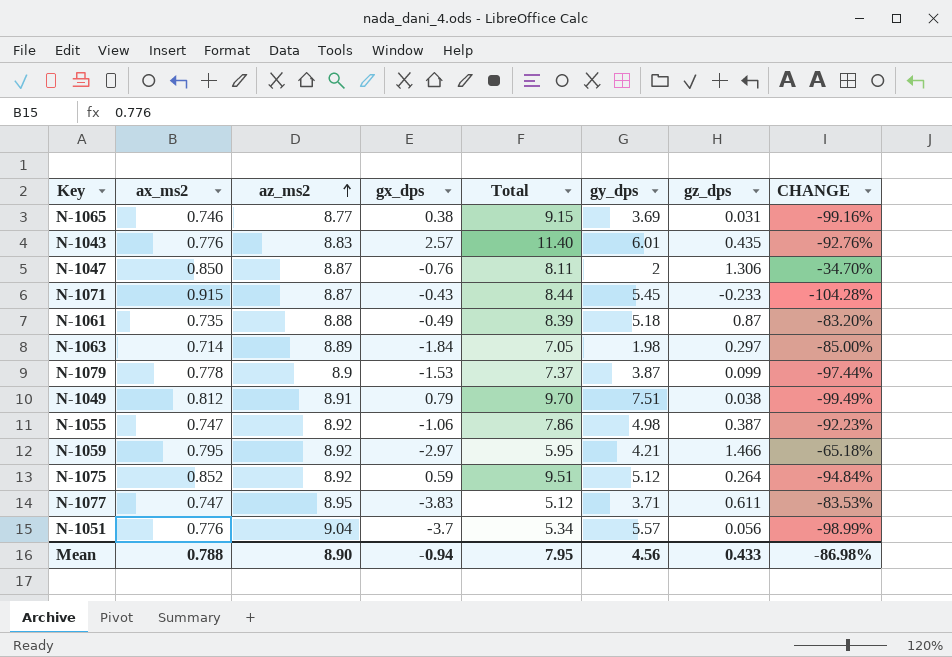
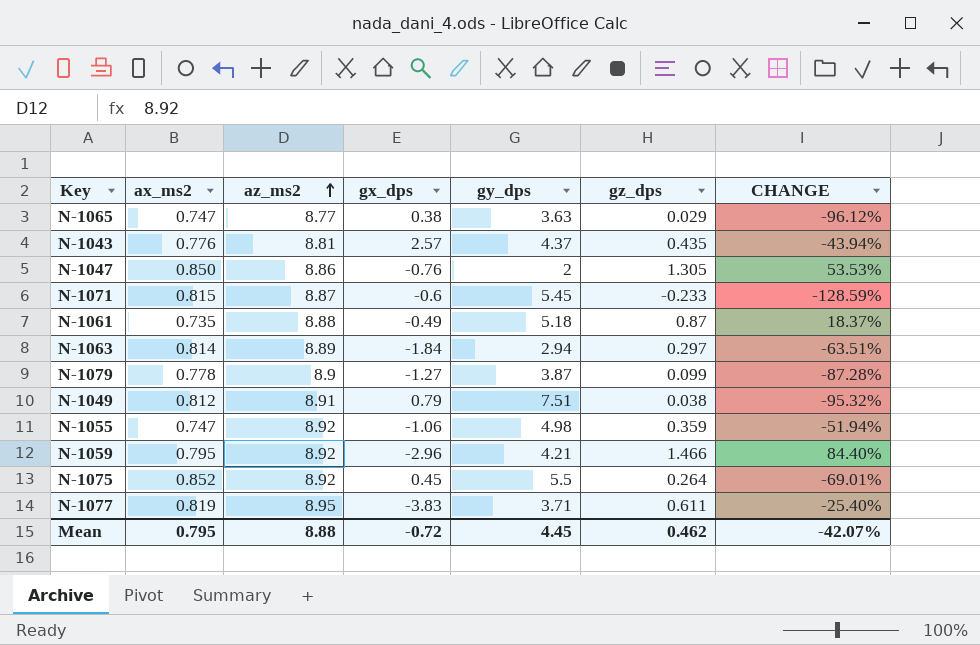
column Total | formula: [az_ms2] + [gx_dps] -> none
column CHANGE | formula: ([gz_dps] - [gy_dps]) / [gy_dps] -> ([gz_dps] - [ax_ms2]) / [ax_ms2]
row N-1051: 0.776 | 9.04 | -3.7 | 5.34 | 5.57 | 0.056 | -98.99% -> none
N-1065 | ax_ms2: 0.746 -> 0.747
N-1065 | gy_dps: 3.69 -> 3.63
N-1065 | gz_dps: 0.031 -> 0.029
N-1043 | az_ms2: 8.83 -> 8.81
N-1043 | gy_dps: 6.01 -> 4.37
N-1047 | az_ms2: 8.87 -> 8.86
N-1047 | gz_dps: 1.306 -> 1.305
N-1071 | ax_ms2: 0.915 -> 0.815
N-1071 | gx_dps: -0.43 -> -0.6
N-1063 | ax_ms2: 0.714 -> 0.814
N-1063 | gy_dps: 1.98 -> 2.94
N-1079 | gx_dps: -1.53 -> -1.27
N-1055 | gz_dps: 0.387 -> 0.359
N-1059 | gx_dps: -2.97 -> -2.96
N-1075 | gx_dps: 0.59 -> 0.45
N-1075 | gy_dps: 5.12 -> 5.5
N-1077 | ax_ms2: 0.747 -> 0.819
Mean | ax_ms2: 0.788 -> 0.795
Mean | az_ms2: 8.90 -> 8.88
Mean | gx_dps: -0.94 -> -0.72
Mean | gy_dps: 4.56 -> 4.45
Mean | gz_dps: 0.433 -> 0.462
Mean | CHANGE: -86.98% -> -42.07%

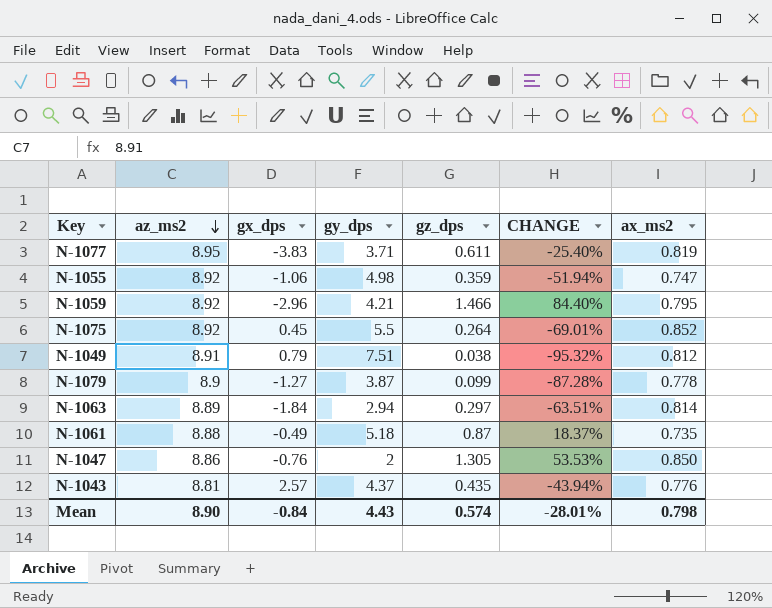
row order: az_ms2 ascending -> az_ms2 descending
column ax_ms2 | position: 2 -> 7
row N-1065: 0.747 | 8.77 | 0.38 | 3.63 | 0.029 | -96.12% -> none
row N-1071: 0.815 | 8.87 | -0.6 | 5.45 | -0.233 | -128.59% -> none
Mean | az_ms2: 8.88 -> 8.90
Mean | gx_dps: -0.72 -> -0.84
Mean | gy_dps: 4.45 -> 4.43
Mean | gz_dps: 0.462 -> 0.574
Mean | CHANGE: -42.07% -> -28.01%
Mean | ax_ms2: 0.795 -> 0.798

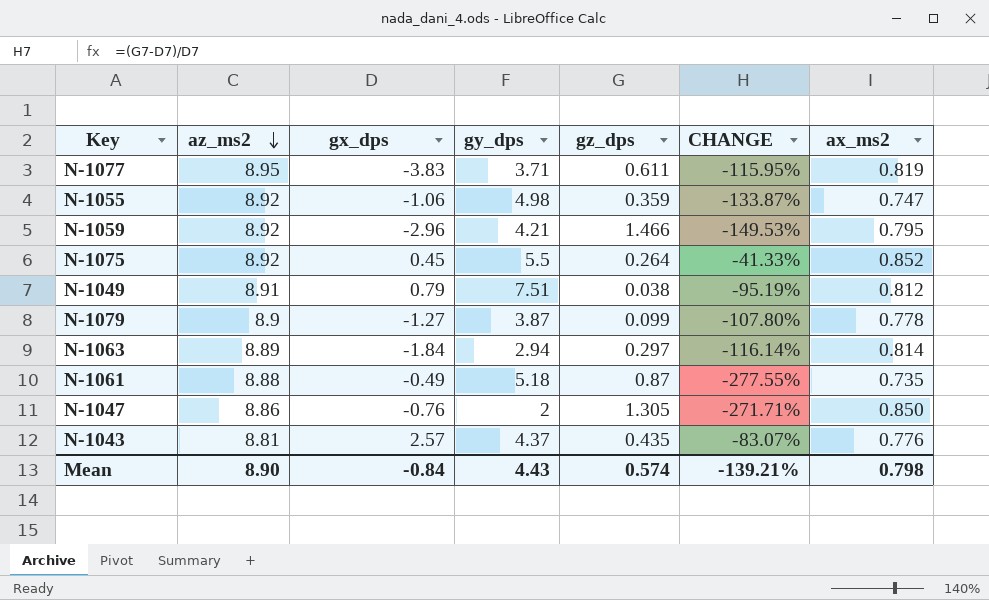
column CHANGE | formula: ([gz_dps] - [ax_ms2]) / [ax_ms2] -> ([gz_dps] - [gx_dps]) / [gx_dps]
Mean | CHANGE: -28.01% -> -139.21%

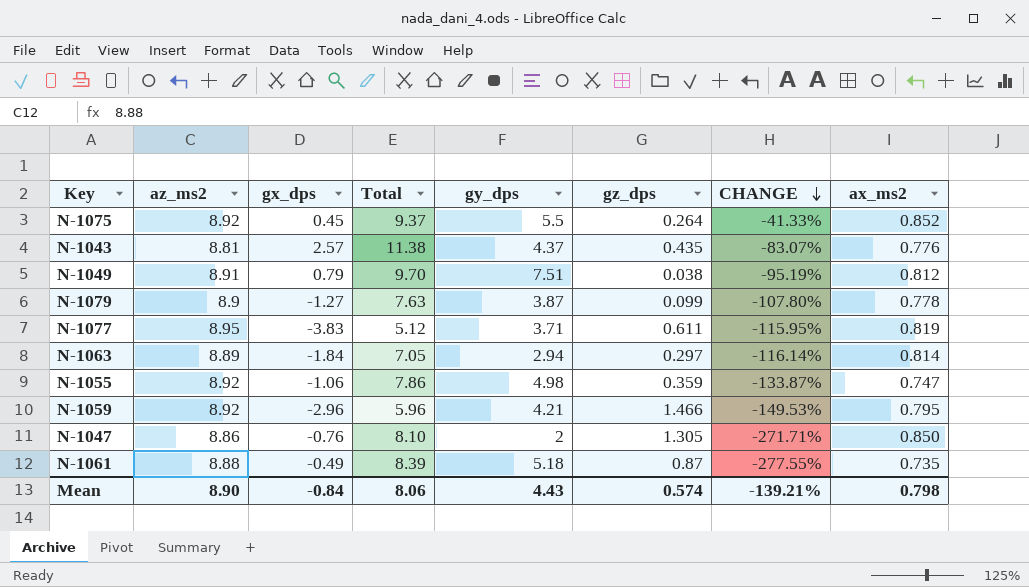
row order: az_ms2 descending -> CHANGE descending
column Total | formula: none -> [az_ms2] + [gx_dps]

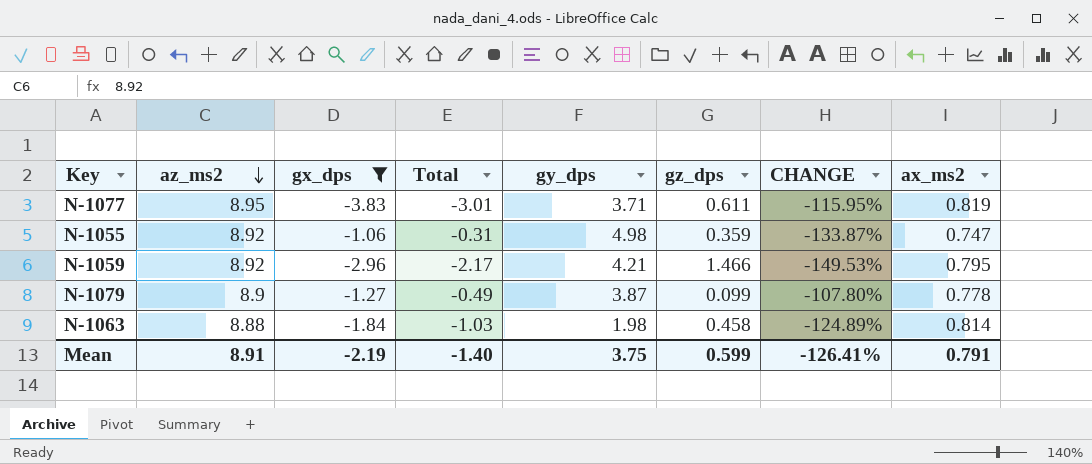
filter: none -> gx_dps <= -1.06
row order: CHANGE descending -> az_ms2 descending
column Total | formula: [az_ms2] + [gx_dps] -> [gx_dps] + [ax_ms2]
N-1063 | az_ms2: 8.89 -> 8.88
N-1063 | gy_dps: 2.94 -> 1.98
N-1063 | gz_dps: 0.297 -> 0.458
N-1063 | CHANGE: -116.14% -> -124.89%
Mean | az_ms2: 8.90 -> 8.91
Mean | gx_dps: -0.84 -> -2.19
Mean | Total: 8.06 -> -1.40
Mean | gy_dps: 4.43 -> 3.75
Mean | gz_dps: 0.574 -> 0.599
Mean | CHANGE: -139.21% -> -126.41%
Mean | ax_ms2: 0.798 -> 0.791

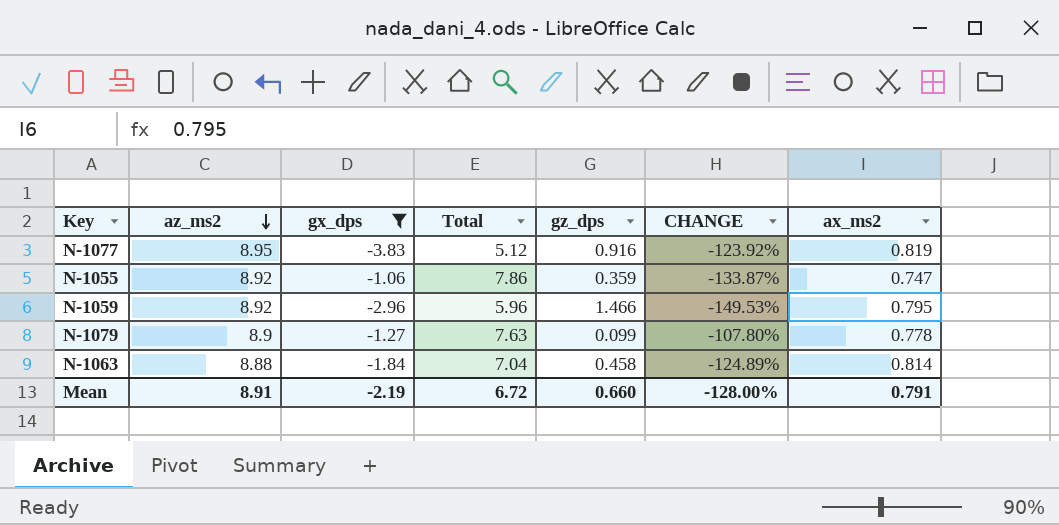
column gy_dps | position: 5 -> none
column Total | formula: [gx_dps] + [ax_ms2] -> [az_ms2] + [gx_dps]
N-1077 | gz_dps: 0.611 -> 0.916
N-1077 | CHANGE: -115.95% -> -123.92%
Mean | Total: -1.40 -> 6.72
Mean | gz_dps: 0.599 -> 0.660
Mean | CHANGE: -126.41% -> -128.00%

